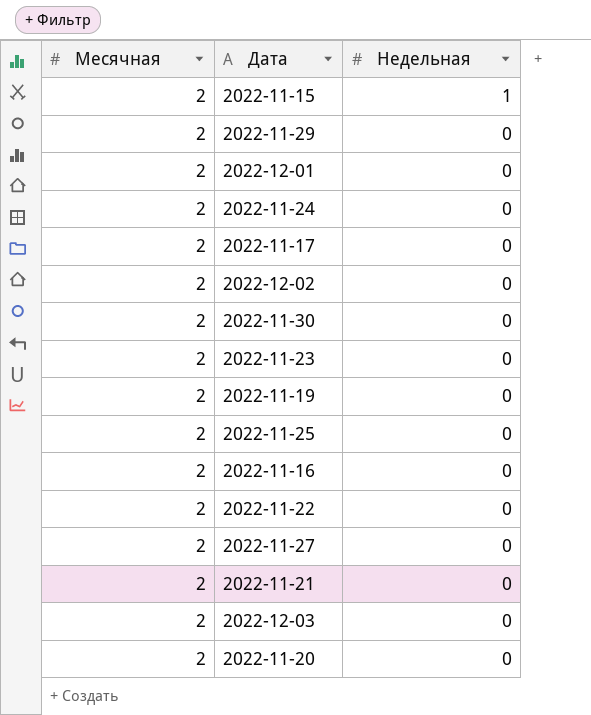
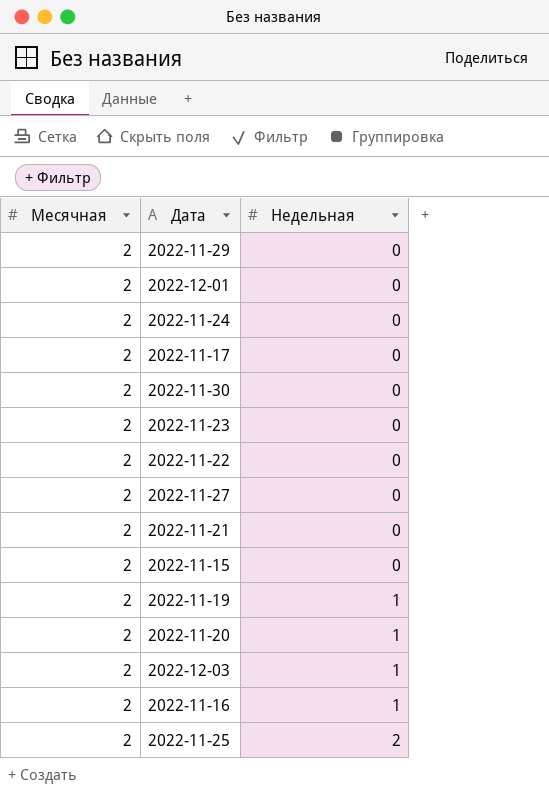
row order: Недельная descending -> Недельная ascending
row 2022-12-02: 2 | 0 -> none
2022-11-15 | Недельная: 1 -> 0
2022-11-19 | Недельная: 0 -> 1
2022-11-20 | Недельная: 0 -> 1
2022-12-03 | Недельная: 0 -> 1
2022-11-16 | Недельная: 0 -> 1
2022-11-25 | Недельная: 0 -> 2

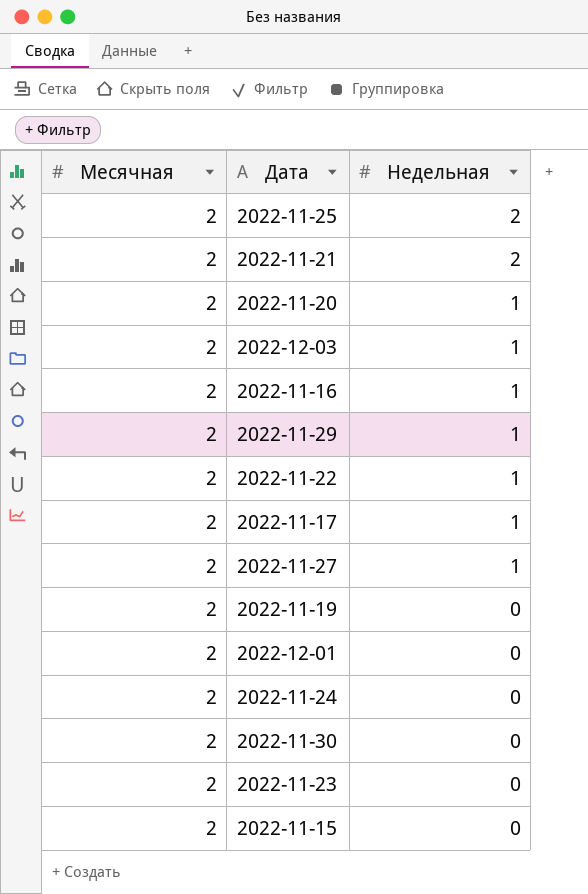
row order: Недельная ascending -> Недельная descending
2022-11-21 | Недельная: 0 -> 2
2022-11-29 | Недельная: 0 -> 1
2022-11-22 | Недельная: 0 -> 1
2022-11-17 | Недельная: 0 -> 1
2022-11-27 | Недельная: 0 -> 1
2022-11-19 | Недельная: 1 -> 0

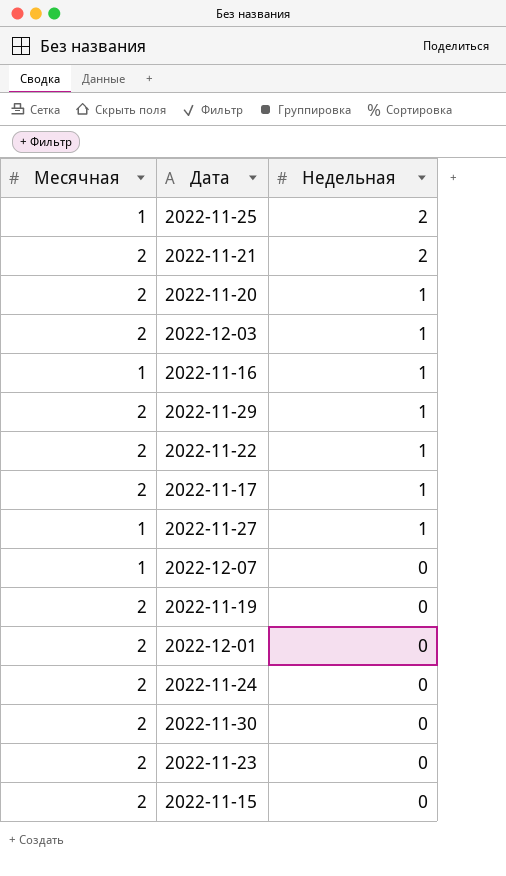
2022-11-25 | Месячная: 2 -> 1
2022-11-16 | Месячная: 2 -> 1
2022-11-27 | Месячная: 2 -> 1
row 2022-12-07: none -> 1 | 0

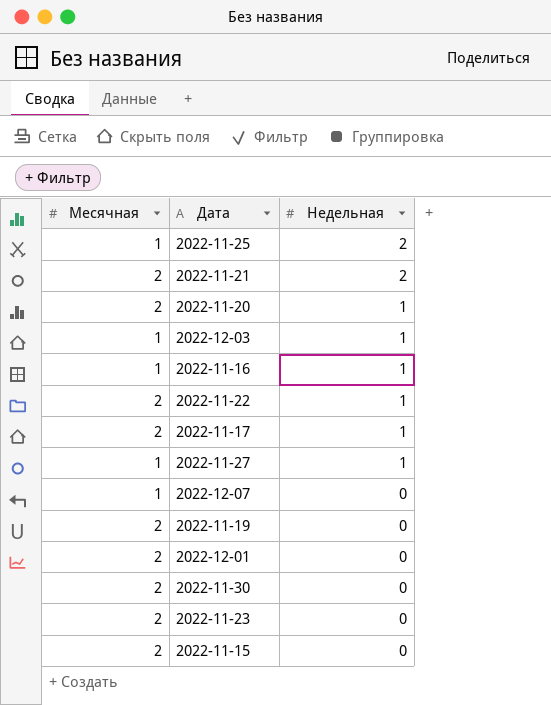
row 2022-11-29: 2 | 1 -> none
row 2022-11-24: 2 | 0 -> none
2022-12-03 | Месячная: 2 -> 1

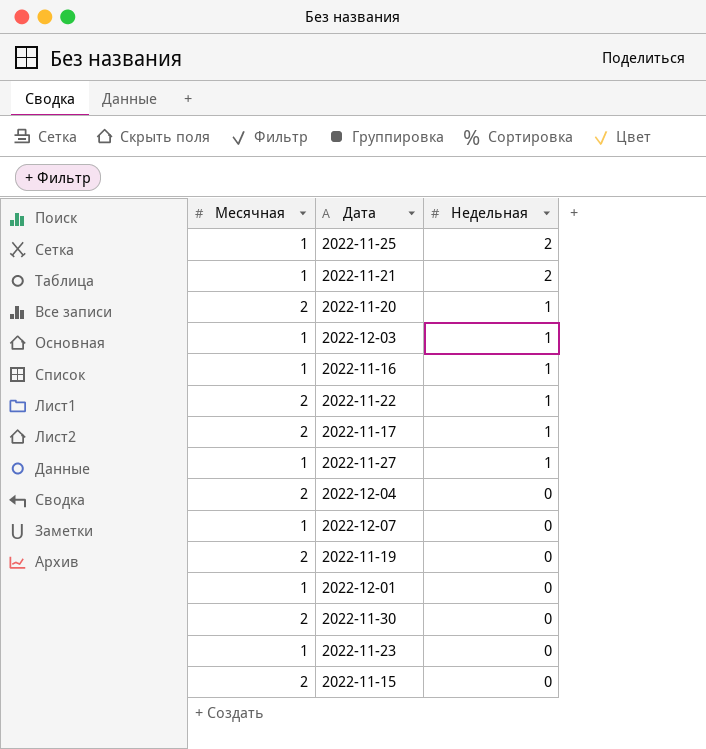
2022-11-21 | Месячная: 2 -> 1
row 2022-12-04: none -> 2 | 0
2022-12-01 | Месячная: 2 -> 1
2022-11-23 | Месячная: 2 -> 1

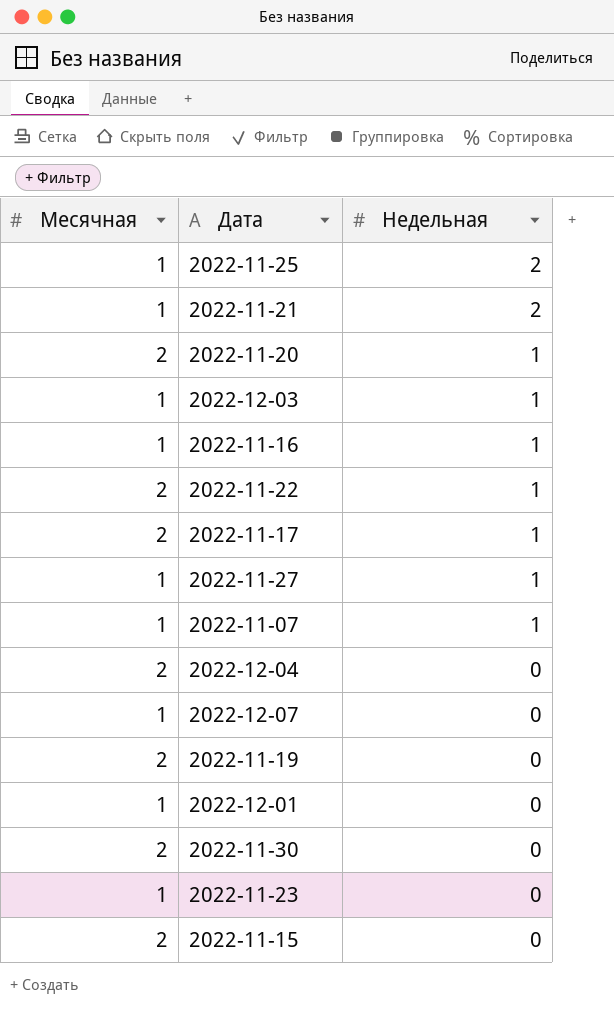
row 2022-11-07: none -> 1 | 1

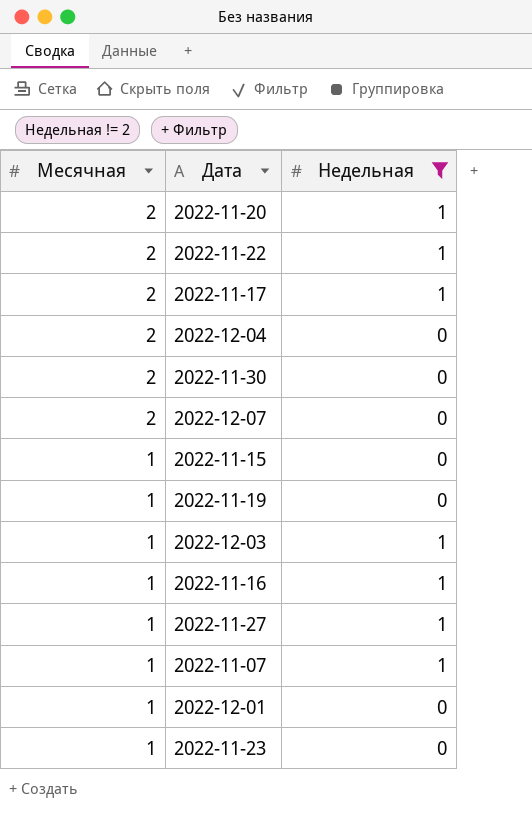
filter: none -> Недельная != 2
row order: Недельная descending -> Месячная descending
2022-12-07 | Месячная: 1 -> 2
2022-11-15 | Месячная: 2 -> 1
2022-11-19 | Месячная: 2 -> 1

